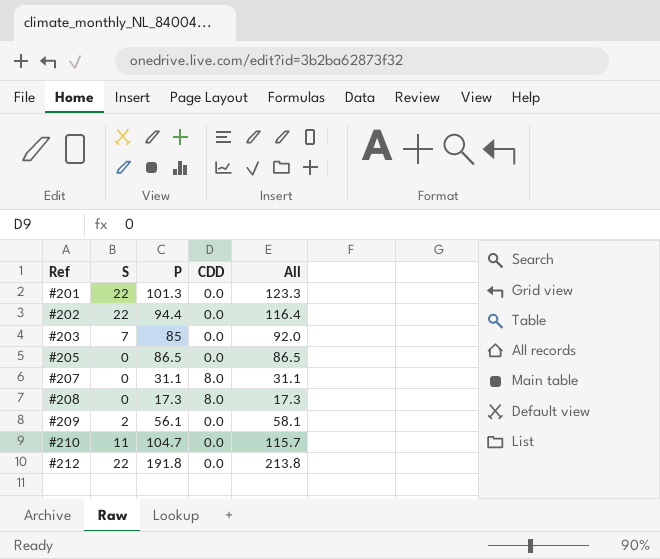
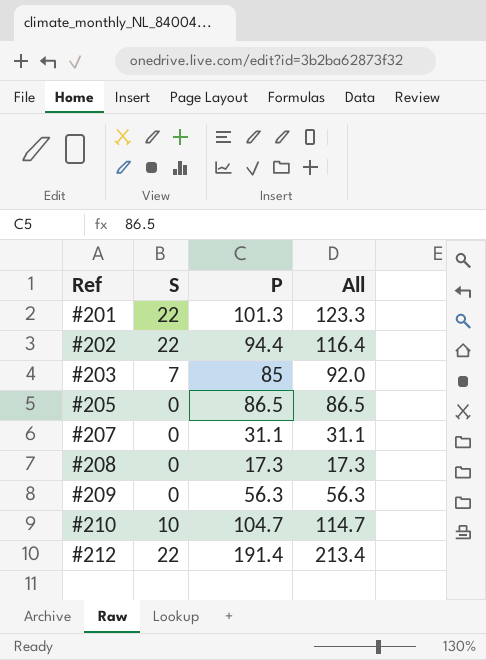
column CDD | position: 4 -> none
#209 | S: 2 -> 0
#209 | P: 56.1 -> 56.3
#209 | All: 58.1 -> 56.3
#210 | S: 11 -> 10
#210 | All: 115.7 -> 114.7
#212 | P: 191.8 -> 191.4
#212 | All: 213.8 -> 213.4

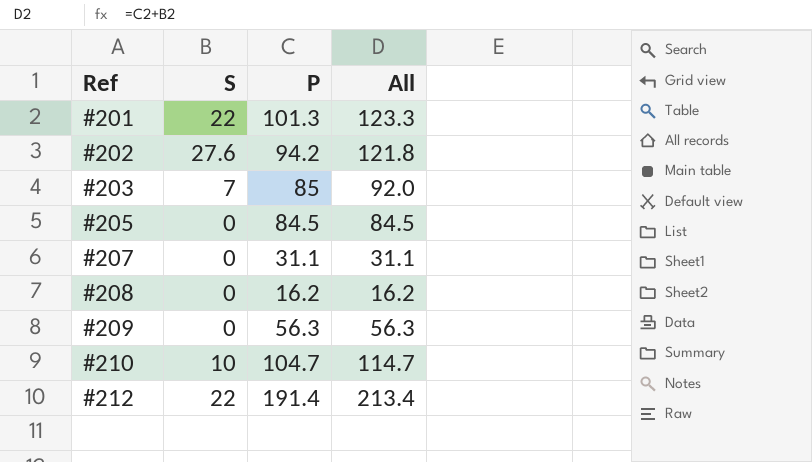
#202 | S: 22 -> 27.6
#202 | P: 94.4 -> 94.2
#202 | All: 116.4 -> 121.8
#205 | P: 86.5 -> 84.5
#205 | All: 86.5 -> 84.5
#208 | P: 17.3 -> 16.2
#208 | All: 17.3 -> 16.2

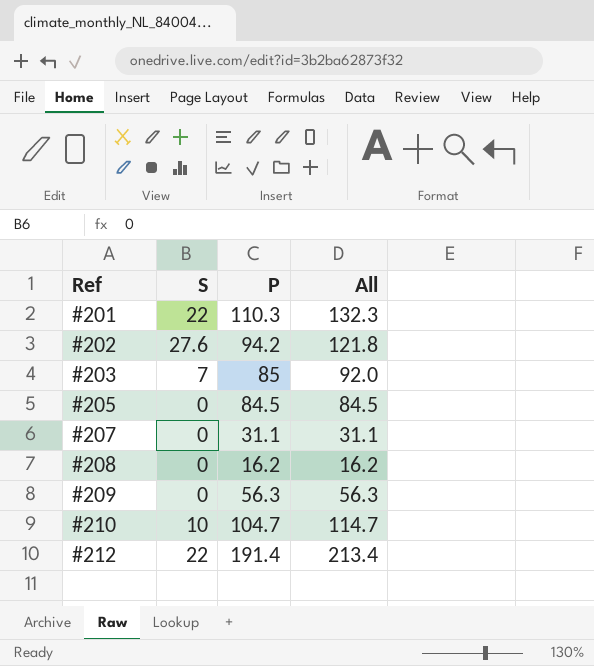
#201 | P: 101.3 -> 110.3
#201 | All: 123.3 -> 132.3

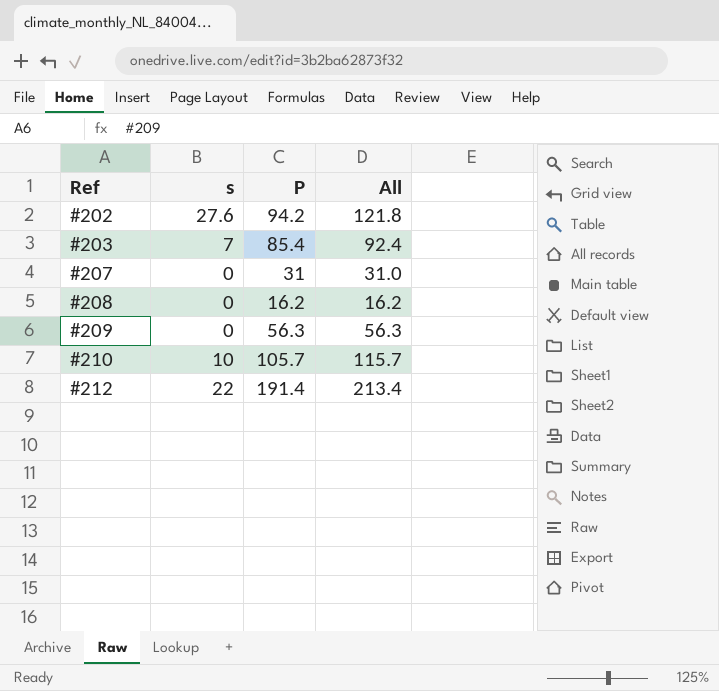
column name: S -> s
row #201: 22 | 110.3 | 132.3 -> none
row #205: 0 | 84.5 | 84.5 -> none
#203 | P: 85 -> 85.4
#203 | All: 92.0 -> 92.4
#207 | P: 31.1 -> 31
#207 | All: 31.1 -> 31.0
#210 | P: 104.7 -> 105.7
#210 | All: 114.7 -> 115.7

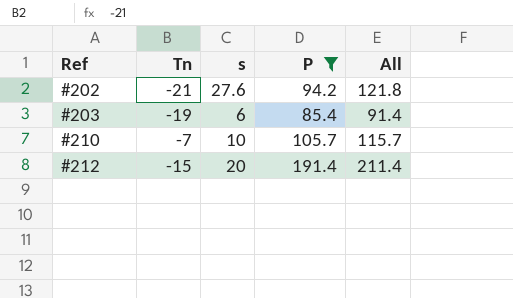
filter: none -> P >= 85.4
column Tn | position: none -> 2
#203 | s: 7 -> 6
#203 | All: 92.4 -> 91.4
#212 | s: 22 -> 20
#212 | All: 213.4 -> 211.4

